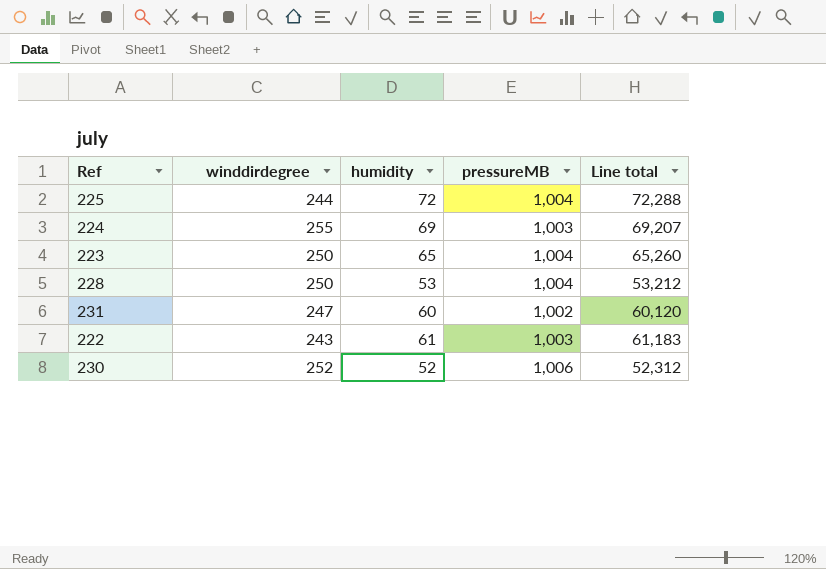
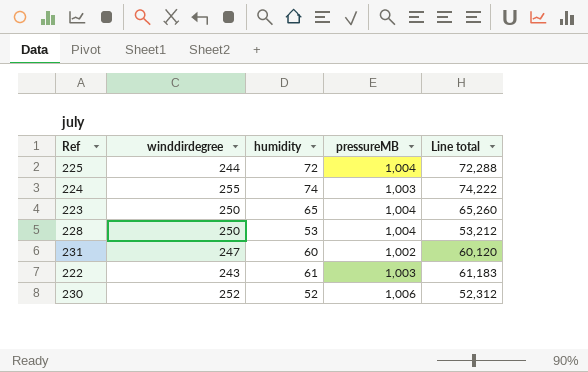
224 | humidity: 69 -> 74
224 | Line total: 69,207 -> 74,222

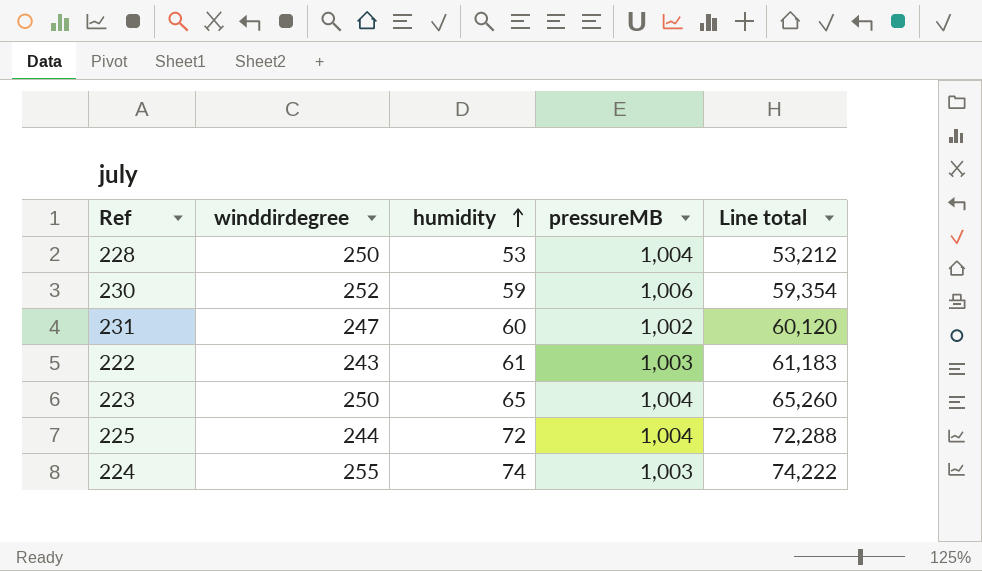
row order: none -> humidity ascending
230 | humidity: 52 -> 59
230 | Line total: 52,312 -> 59,354

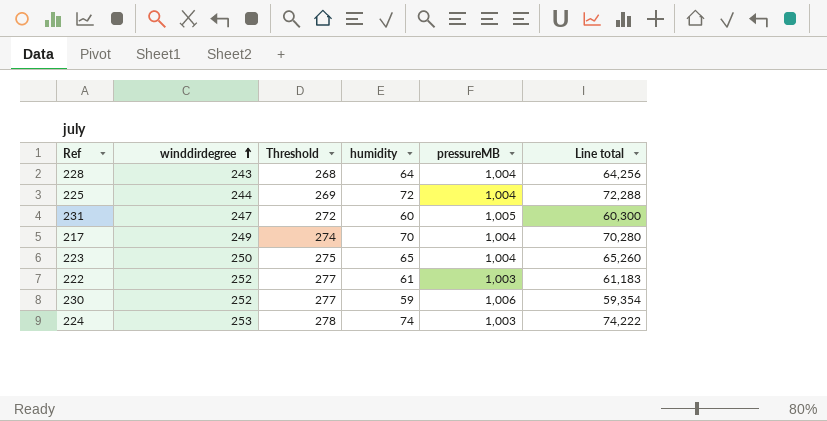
row order: humidity ascending -> winddirdegree ascending
column Threshold | formula: none -> [winddirdegree] + 25
228 | winddirdegree: 250 -> 243
228 | humidity: 53 -> 64
228 | Line total: 53,212 -> 64,256
231 | pressureMB: 1,002 -> 1,005
231 | Line total: 60,120 -> 60,300
row 217: none -> 249 | 274 | 70 | 1,004 | 70,280
222 | winddirdegree: 243 -> 252
224 | winddirdegree: 255 -> 253

